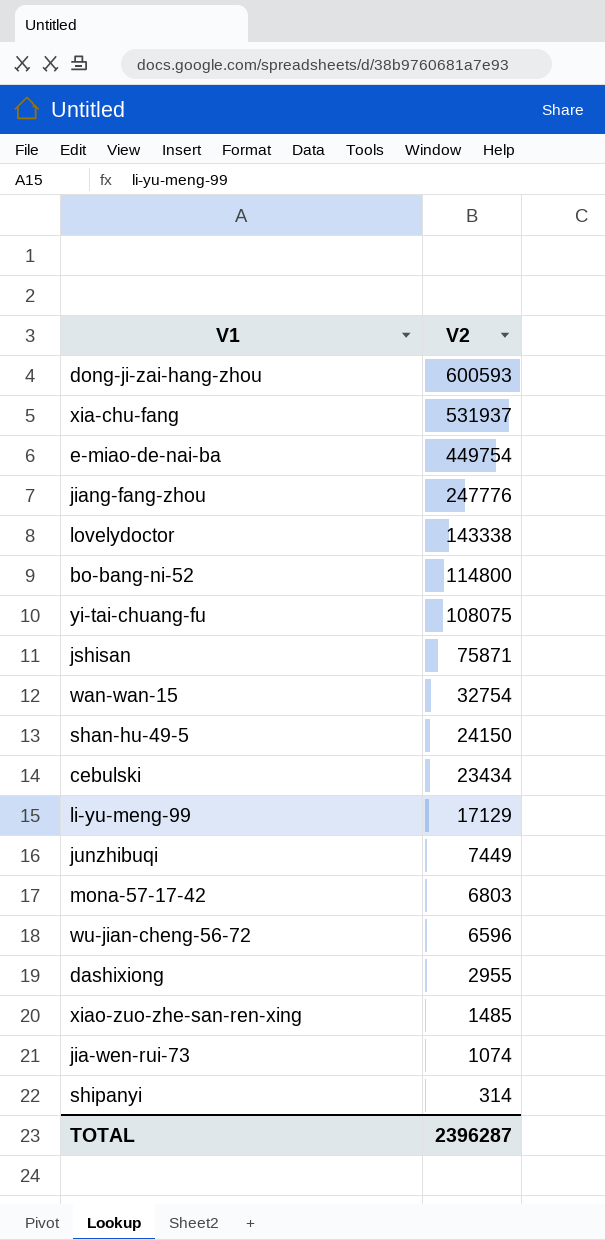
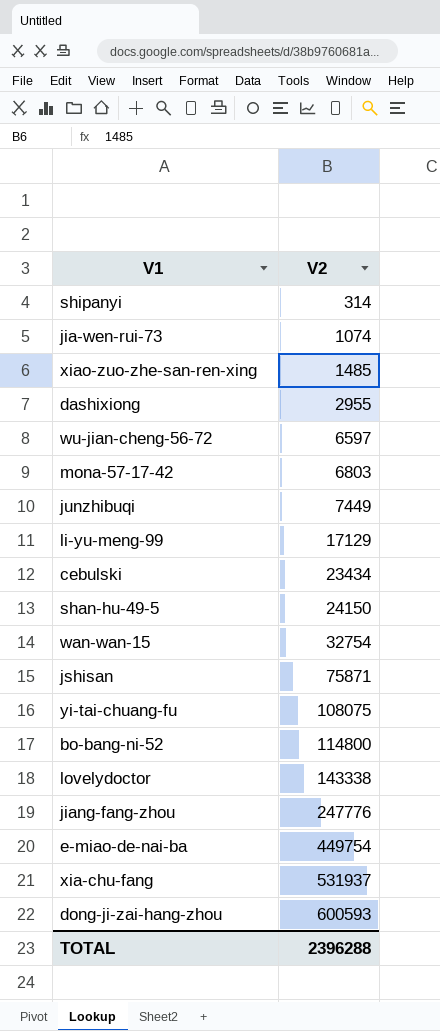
row order: V2 descending -> V2 ascending
wu-jian-cheng-56-72 | V2: 6596 -> 6597
TOTAL | V2: 2396287 -> 2396288

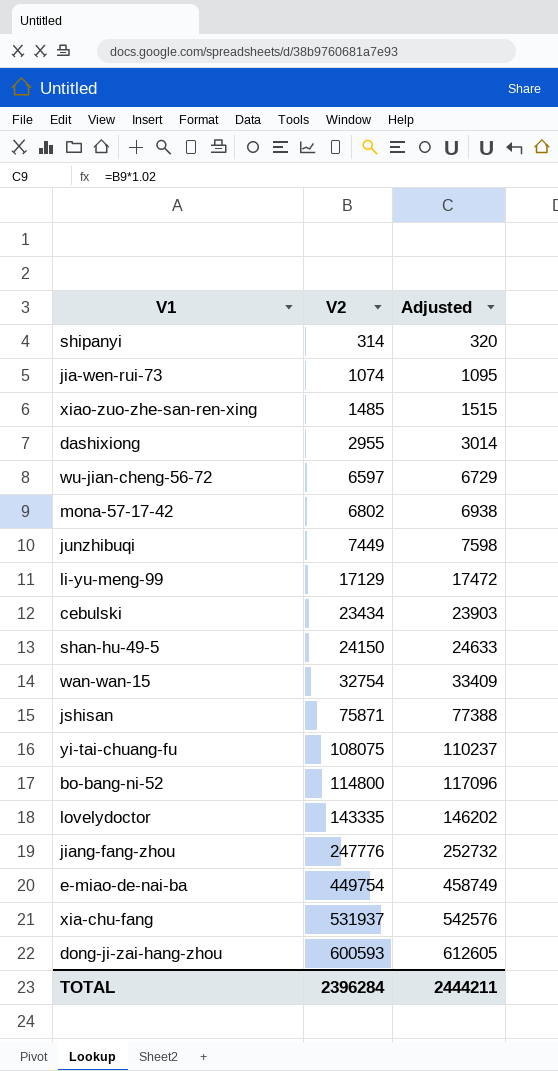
column Adjusted | formula: none -> [V2] * 1.02
mona-57-17-42 | V2: 6803 -> 6802
lovelydoctor | V2: 143338 -> 143335
TOTAL | V2: 2396288 -> 2396284

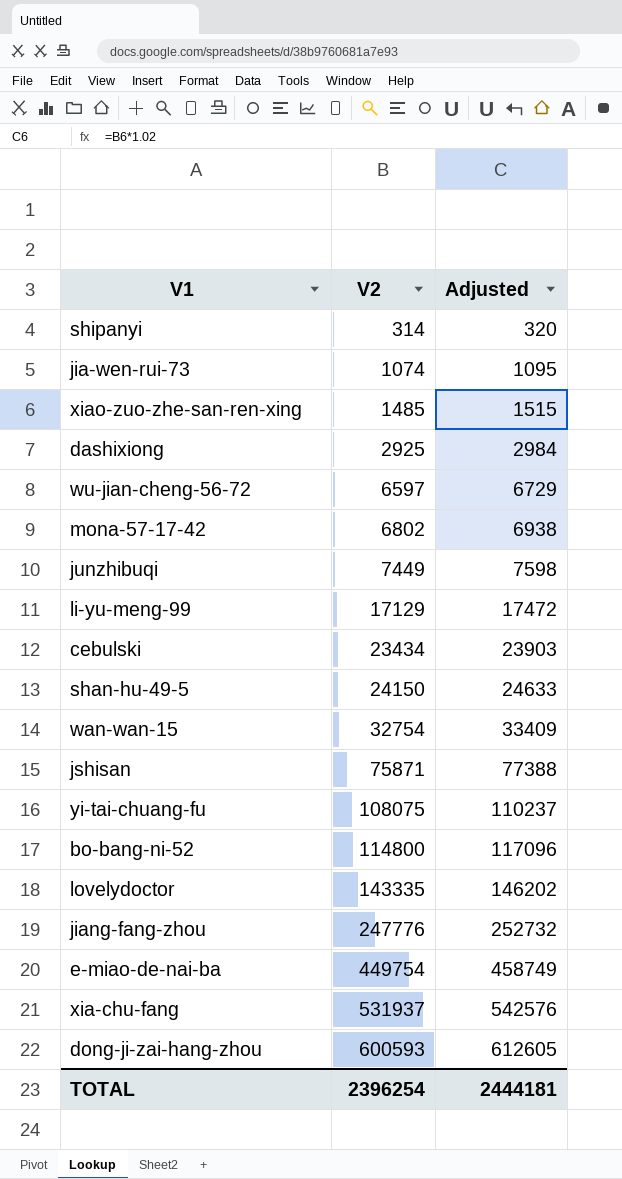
dashixiong | V2: 2955 -> 2925
dashixiong | Adjusted: 3014 -> 2984
TOTAL | V2: 2396284 -> 2396254
TOTAL | Adjusted: 2444211 -> 2444181

